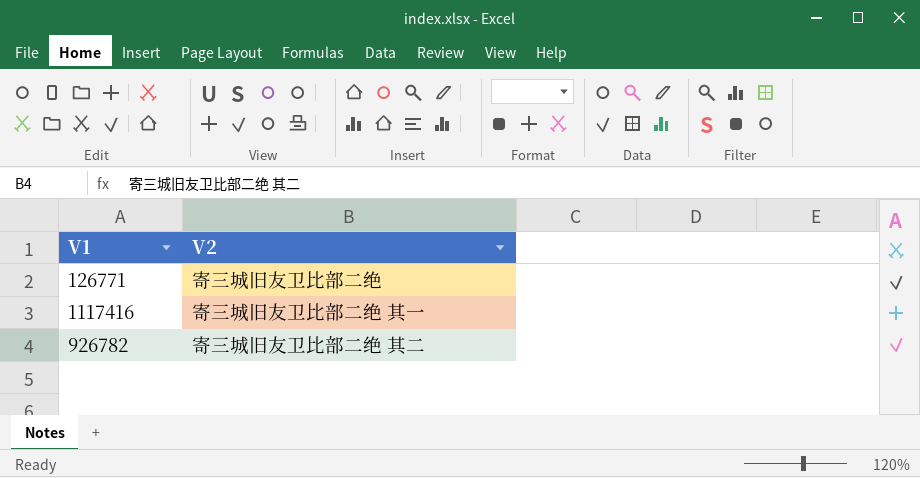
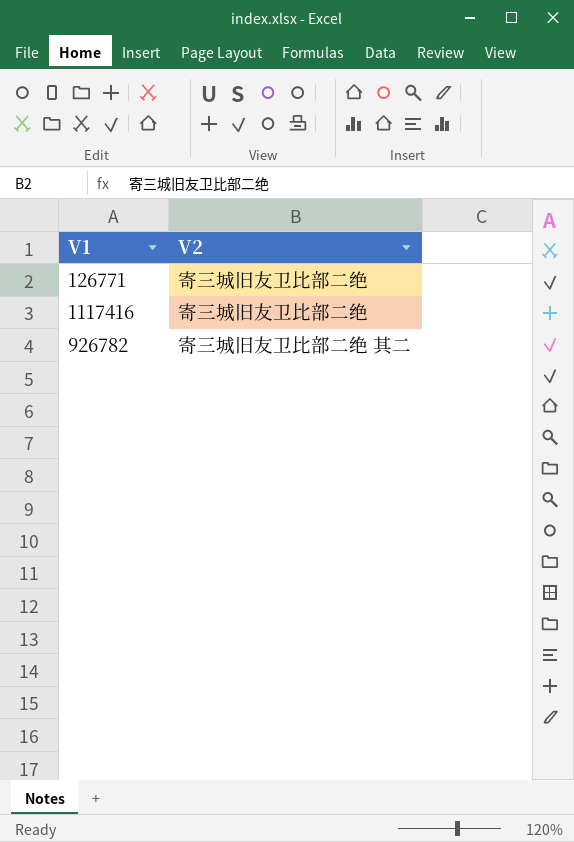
1117416 | V2: 寄三城旧友卫比部二绝 其一 -> 寄三城旧友卫比部二绝

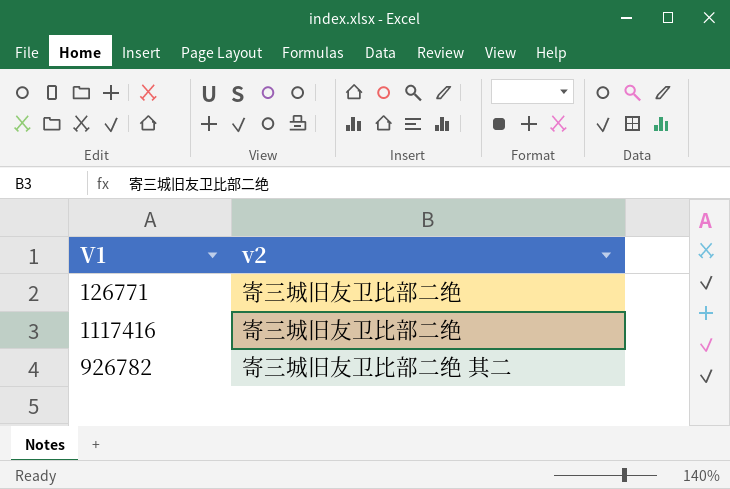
column name: V2 -> v2

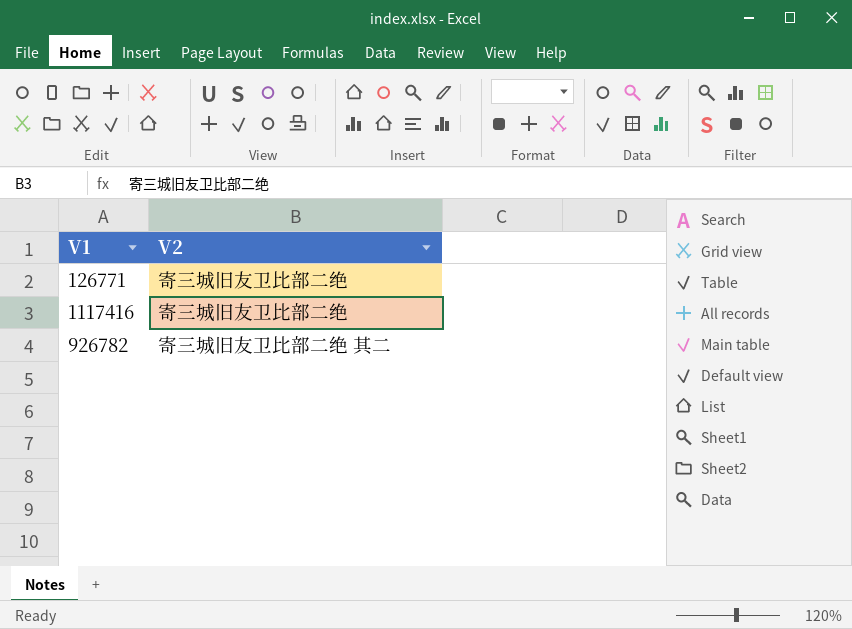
column name: v2 -> V2

